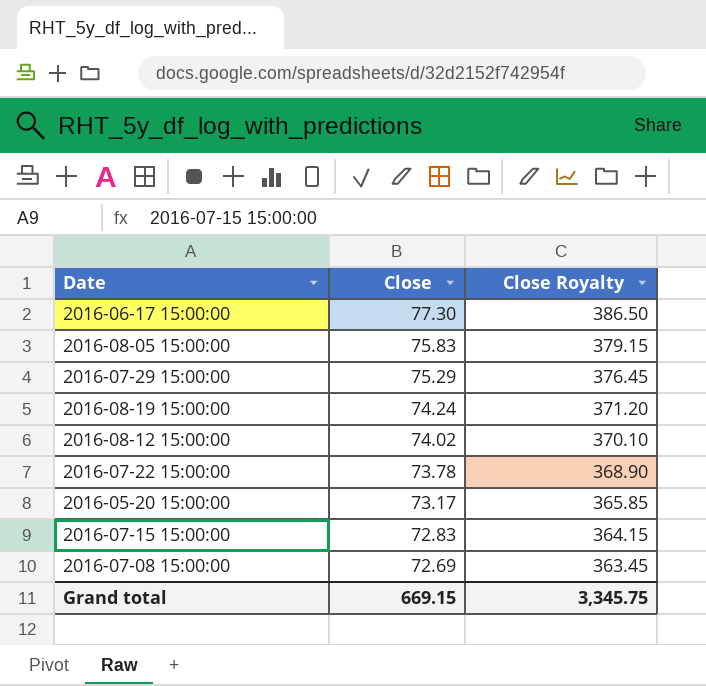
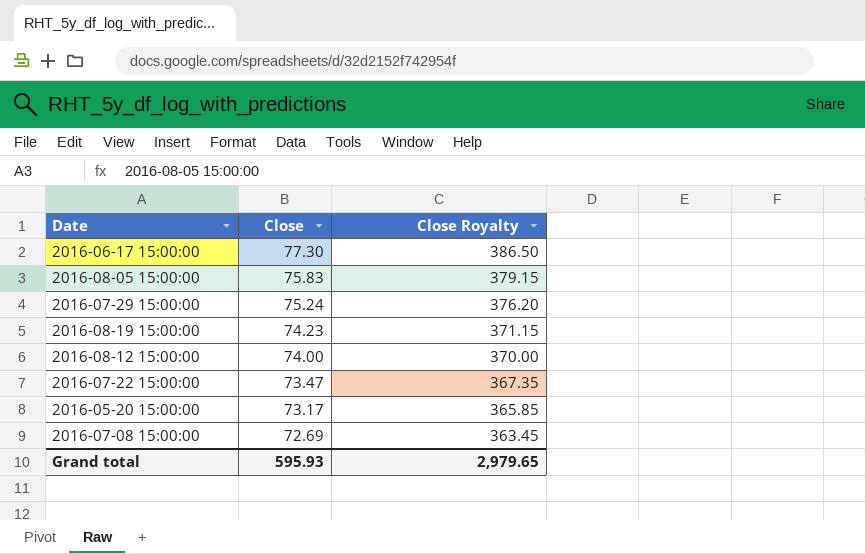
row 2016-07-15 15:00:00: 72.83 | 364.15 -> none
2016-07-29 15:00:00 | Close: 75.29 -> 75.24
2016-07-29 15:00:00 | Close Royalty: 376.45 -> 376.20
2016-08-19 15:00:00 | Close: 74.24 -> 74.23
2016-08-19 15:00:00 | Close Royalty: 371.20 -> 371.15
2016-08-12 15:00:00 | Close: 74.02 -> 74.00
2016-08-12 15:00:00 | Close Royalty: 370.10 -> 370.00
2016-07-22 15:00:00 | Close: 73.78 -> 73.47
2016-07-22 15:00:00 | Close Royalty: 368.90 -> 367.35
Grand total | Close: 669.15 -> 595.93
Grand total | Close Royalty: 3,345.75 -> 2,979.65

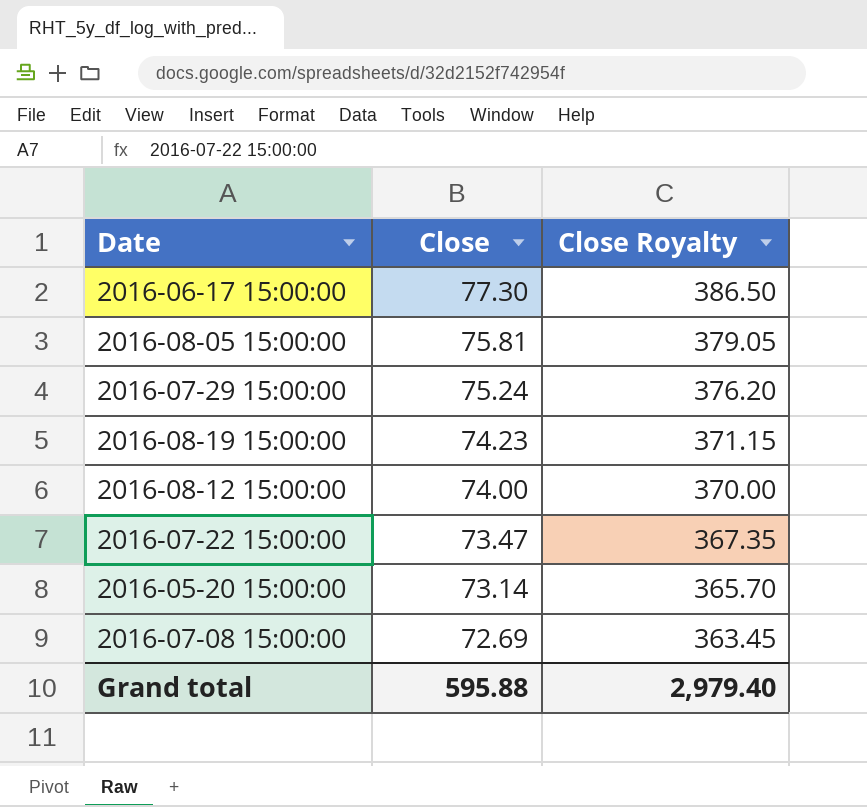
2016-08-05 15:00:00 | Close: 75.83 -> 75.81
2016-08-05 15:00:00 | Close Royalty: 379.15 -> 379.05
2016-05-20 15:00:00 | Close: 73.17 -> 73.14
2016-05-20 15:00:00 | Close Royalty: 365.85 -> 365.70
Grand total | Close: 595.93 -> 595.88
Grand total | Close Royalty: 2,979.65 -> 2,979.40

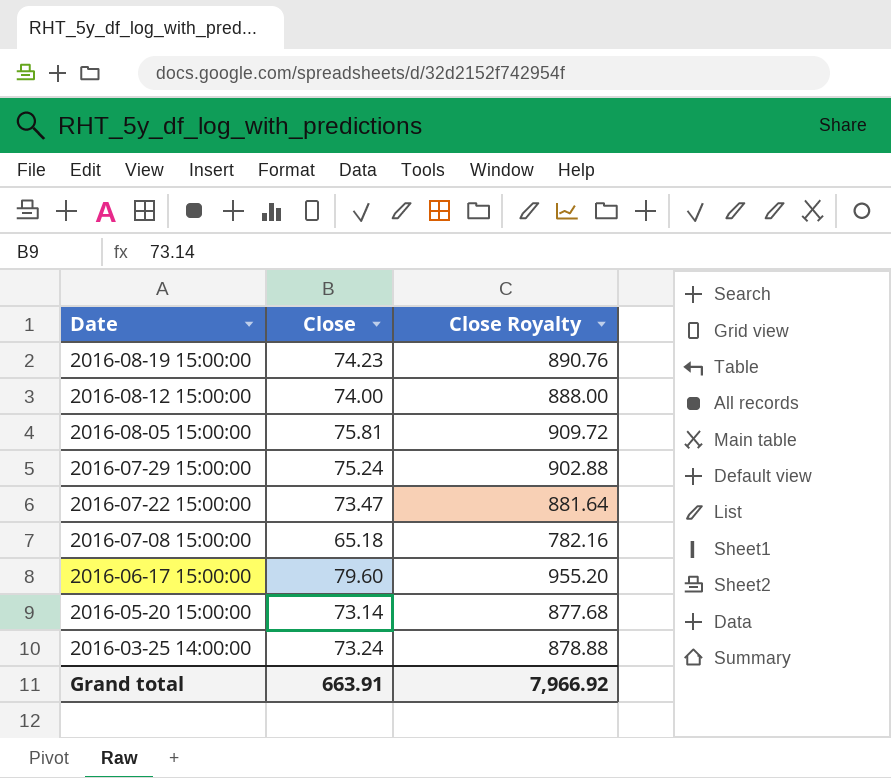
row order: Close descending -> Date descending
column Close Royalty | formula: [Close] * 5 -> [Close] * 12
2016-07-08 15:00:00 | Close: 72.69 -> 65.18
2016-06-17 15:00:00 | Close: 77.30 -> 79.60
row 2016-03-25 14:00:00: none -> 73.24 | 878.88
Grand total | Close: 595.88 -> 663.91
Grand total | Close Royalty: 2,979.40 -> 7,966.92

